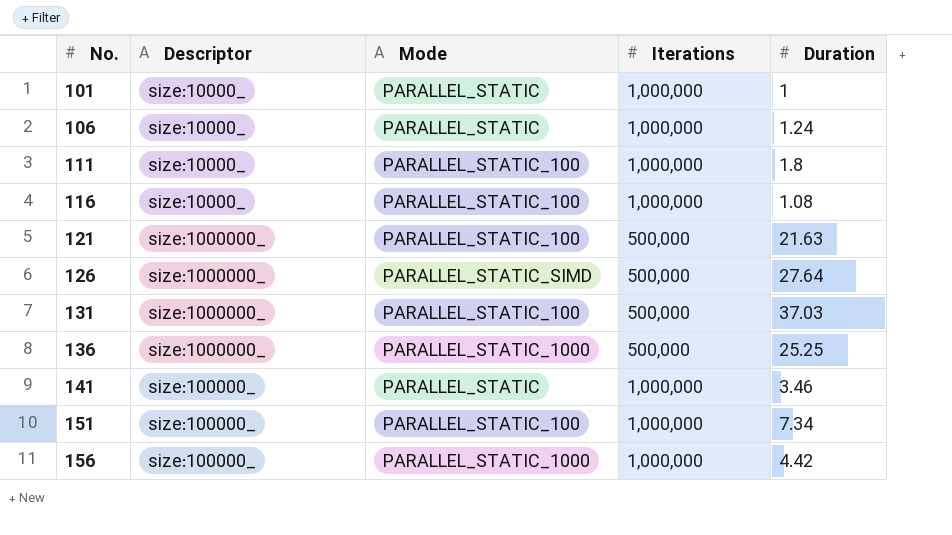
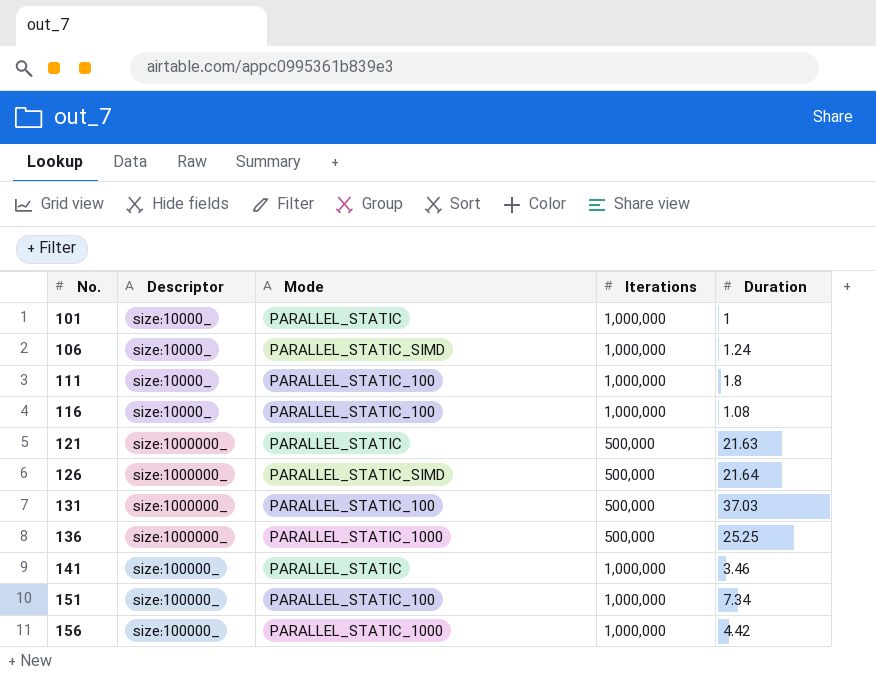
106 | Mode: PARALLEL_STATIC -> PARALLEL_STATIC_SIMD
121 | Mode: PARALLEL_STATIC_100 -> PARALLEL_STATIC
126 | Duration: 27.64 -> 21.64

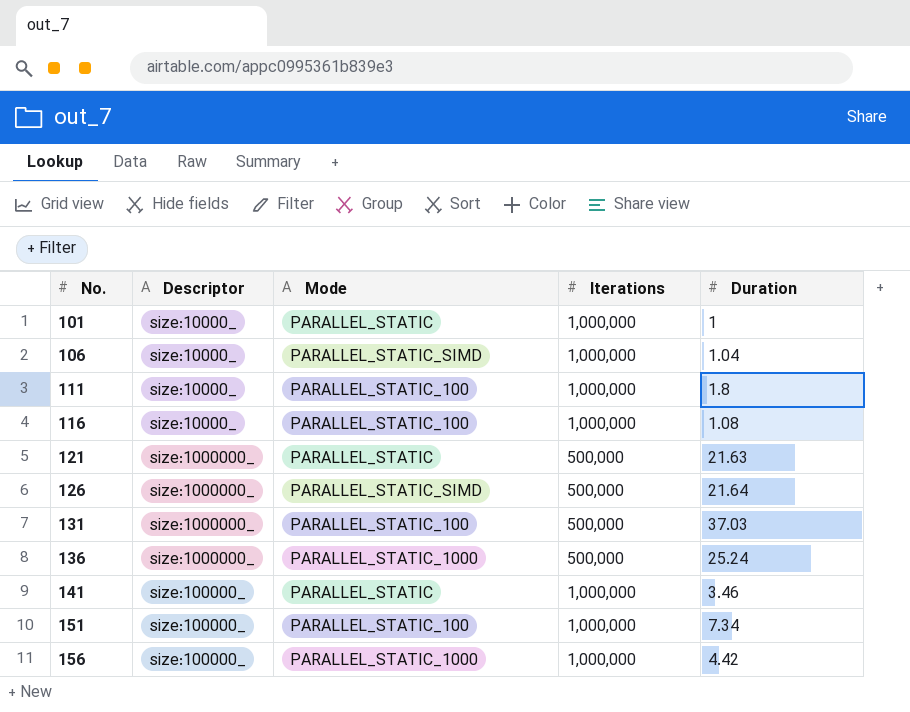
106 | Duration: 1.24 -> 1.04
136 | Duration: 25.25 -> 25.24

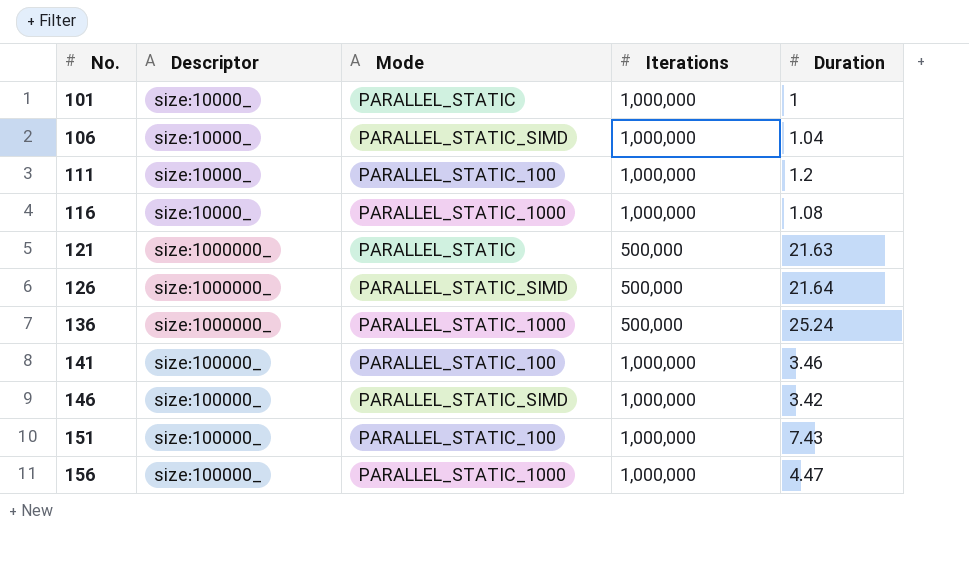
row 131: size:1000000_ | PARALLEL_STATIC_100 | 500,000 | 37.03 -> none
111 | Duration: 1.8 -> 1.2
116 | Mode: PARALLEL_STATIC_100 -> PARALLEL_STATIC_1000
141 | Mode: PARALLEL_STATIC -> PARALLEL_STATIC_100
row 146: none -> size:100000_ | PARALLEL_STATIC_SIMD | 1,000,000 | 3.42
151 | Duration: 7.34 -> 7.43
156 | Duration: 4.42 -> 4.47

